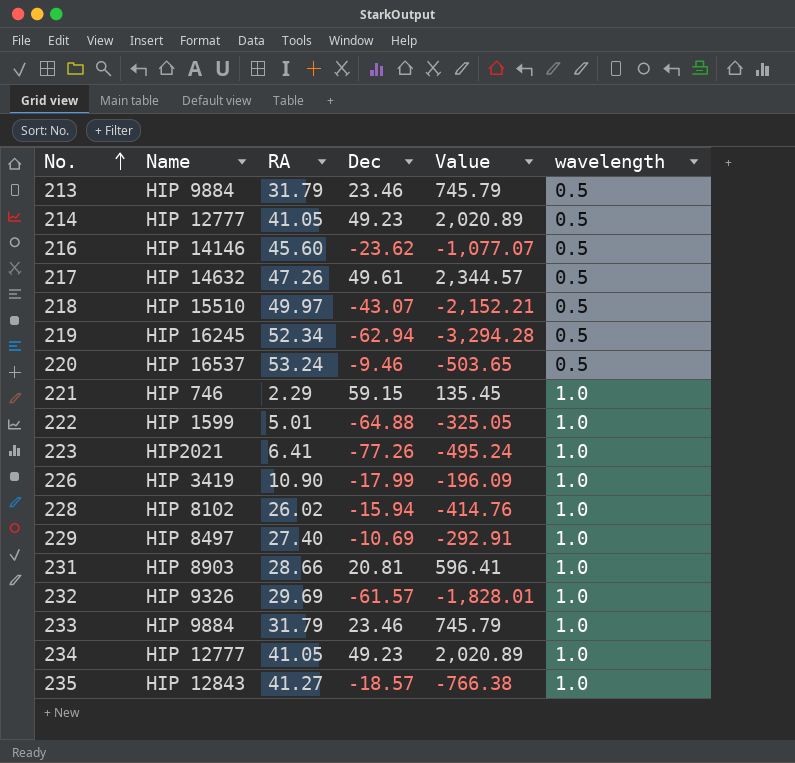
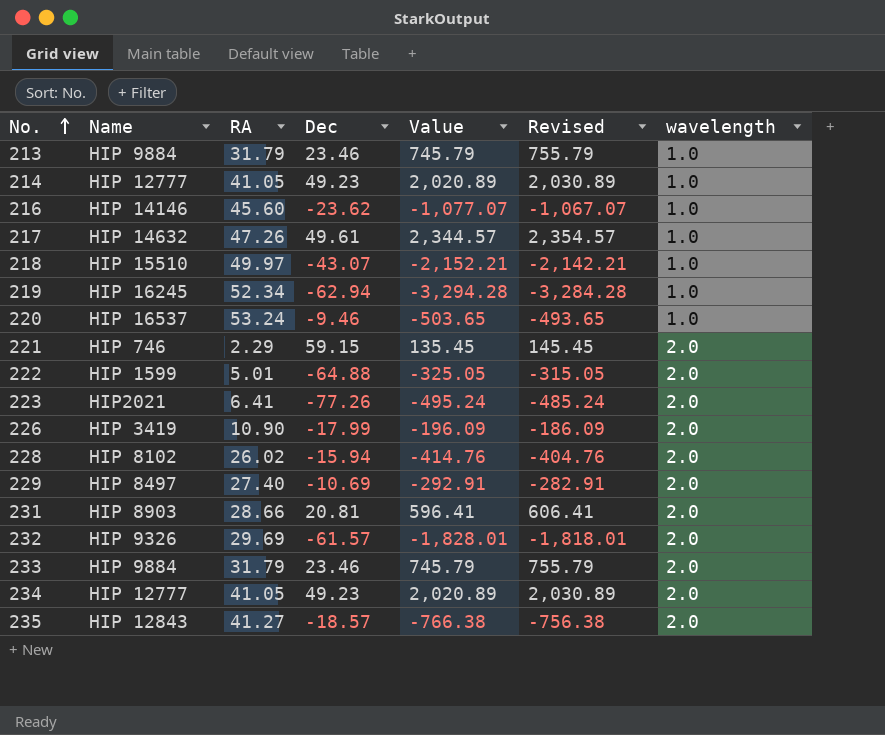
column Revised | formula: none -> [Value] + 10
213 | wavelength: 0.5 -> 1.0
214 | wavelength: 0.5 -> 1.0
216 | wavelength: 0.5 -> 1.0
217 | wavelength: 0.5 -> 1.0
218 | wavelength: 0.5 -> 1.0
219 | wavelength: 0.5 -> 1.0
220 | wavelength: 0.5 -> 1.0
221 | wavelength: 1.0 -> 2.0
222 | wavelength: 1.0 -> 2.0
223 | wavelength: 1.0 -> 2.0
226 | wavelength: 1.0 -> 2.0
228 | wavelength: 1.0 -> 2.0
229 | wavelength: 1.0 -> 2.0
231 | wavelength: 1.0 -> 2.0
232 | wavelength: 1.0 -> 2.0
233 | wavelength: 1.0 -> 2.0
234 | wavelength: 1.0 -> 2.0
235 | wavelength: 1.0 -> 2.0

